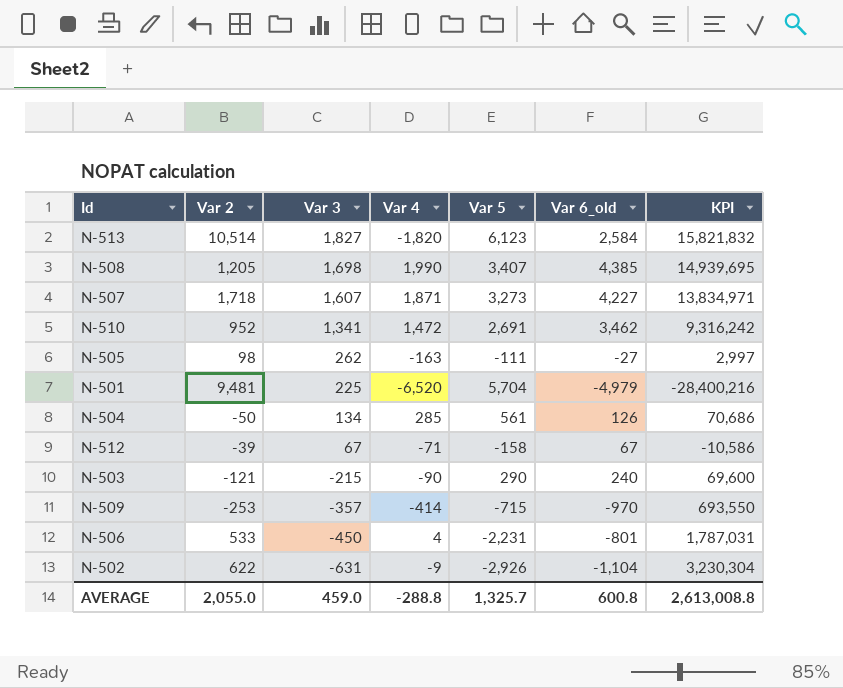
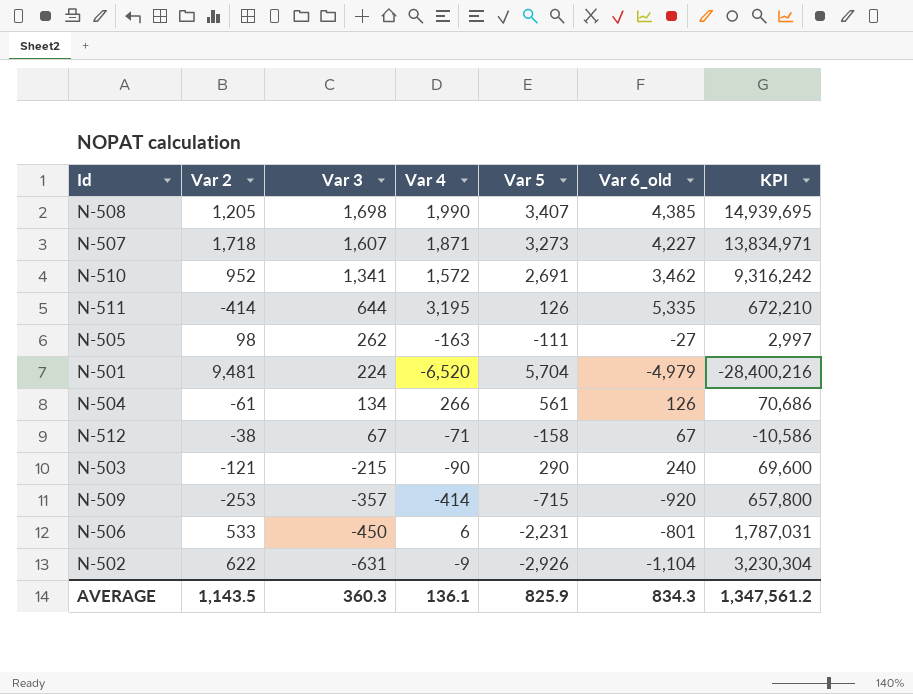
row N-513: 10,514 | 1,827 | -1,820 | 6,123 | 2,584 | 15,821,832 -> none
N-510 | Var 4: 1,472 -> 1,572
row N-511: none -> -414 | 644 | 3,195 | 126 | 5,335 | 672,210
N-501 | Var 3: 225 -> 224
N-504 | Var 2: -50 -> -61
N-504 | Var 4: 285 -> 266
N-512 | Var 2: -39 -> -38
N-509 | Var 6_old: -970 -> -920
N-509 | KPI: 693,550 -> 657,800
N-506 | Var 4: 4 -> 6
AVERAGE | Var 2: 2,055.0 -> 1,143.5
AVERAGE | Var 3: 459.0 -> 360.3
AVERAGE | Var 4: -288.8 -> 136.1
AVERAGE | Var 5: 1,325.7 -> 825.9
AVERAGE | Var 6_old: 600.8 -> 834.3
AVERAGE | KPI: 2,613,008.8 -> 1,347,561.2

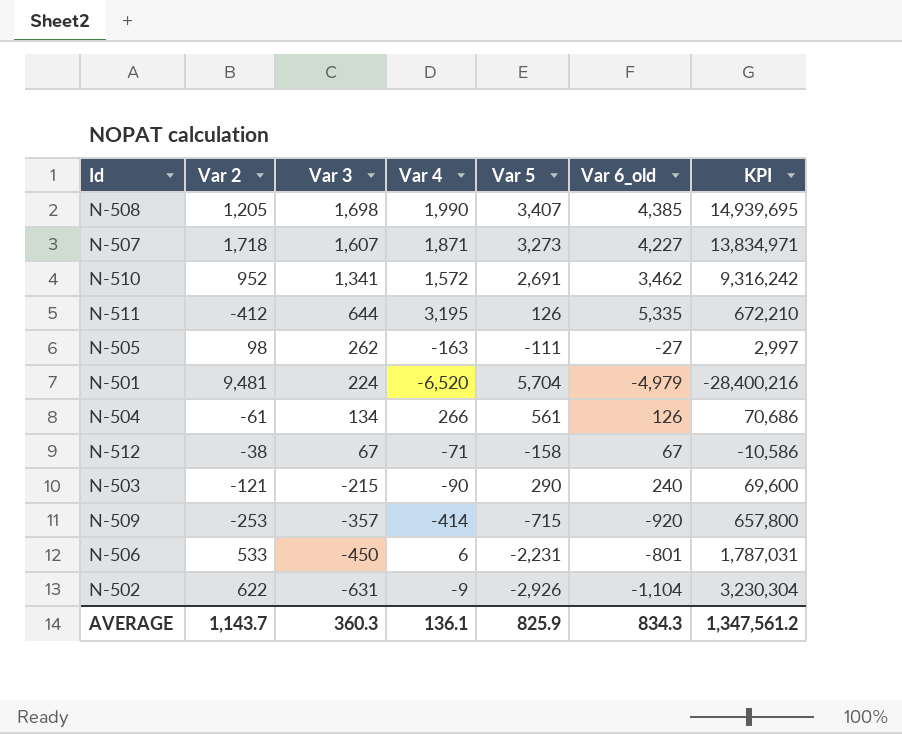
N-511 | Var 2: -414 -> -412
AVERAGE | Var 2: 1,143.5 -> 1,143.7

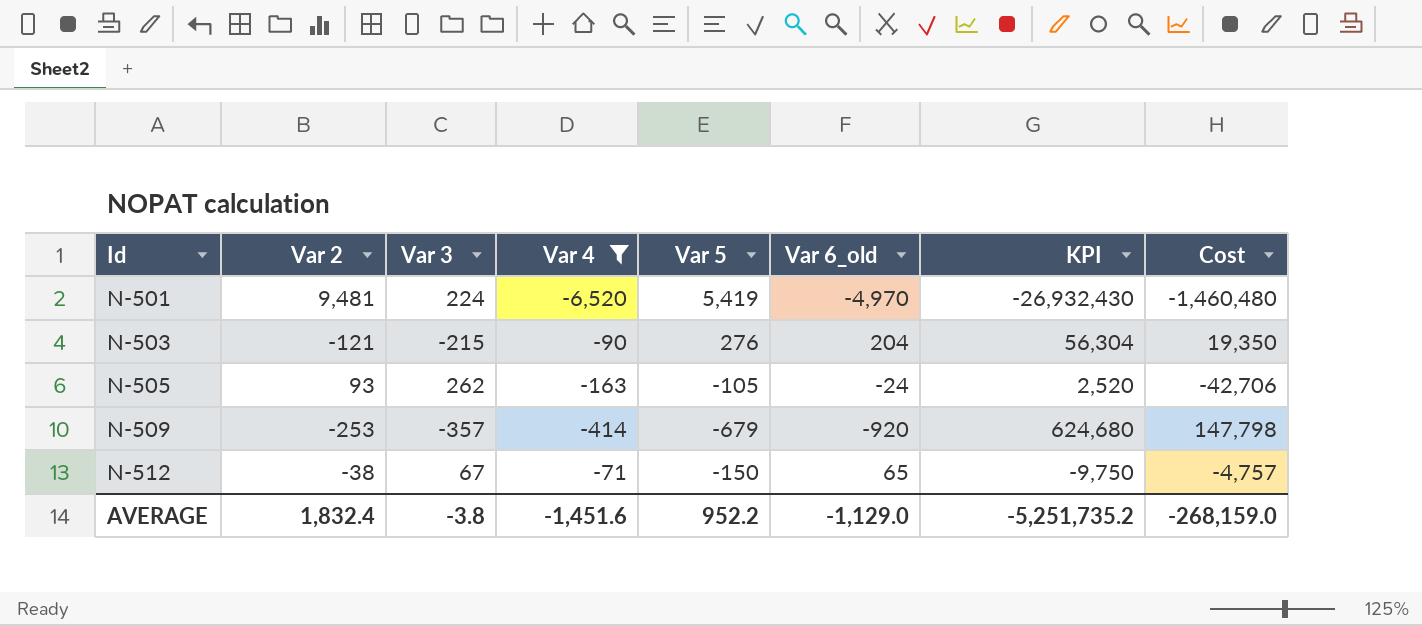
filter: none -> Var 4 <= -71
row order: Var 3 descending -> Id ascending
column Cost | formula: none -> [Var 3] * [Var 4]
N-501 | Var 5: 5,704 -> 5,419
N-501 | Var 6_old: -4,979 -> -4,970
N-501 | KPI: -28,400,216 -> -26,932,430
N-503 | Var 5: 290 -> 276
N-503 | Var 6_old: 240 -> 204
N-503 | KPI: 69,600 -> 56,304
N-505 | Var 2: 98 -> 93
N-505 | Var 5: -111 -> -105
N-505 | Var 6_old: -27 -> -24
N-505 | KPI: 2,997 -> 2,520
N-509 | Var 5: -715 -> -679
N-509 | KPI: 657,800 -> 624,680
N-512 | Var 5: -158 -> -150
N-512 | Var 6_old: 67 -> 65
N-512 | KPI: -10,586 -> -9,750
AVERAGE | Var 2: 1,143.7 -> 1,832.4
AVERAGE | Var 3: 360.3 -> -3.8
AVERAGE | Var 4: 136.1 -> -1,451.6
AVERAGE | Var 5: 825.9 -> 952.2
AVERAGE | Var 6_old: 834.3 -> -1,129.0
AVERAGE | KPI: 1,347,561.2 -> -5,251,735.2

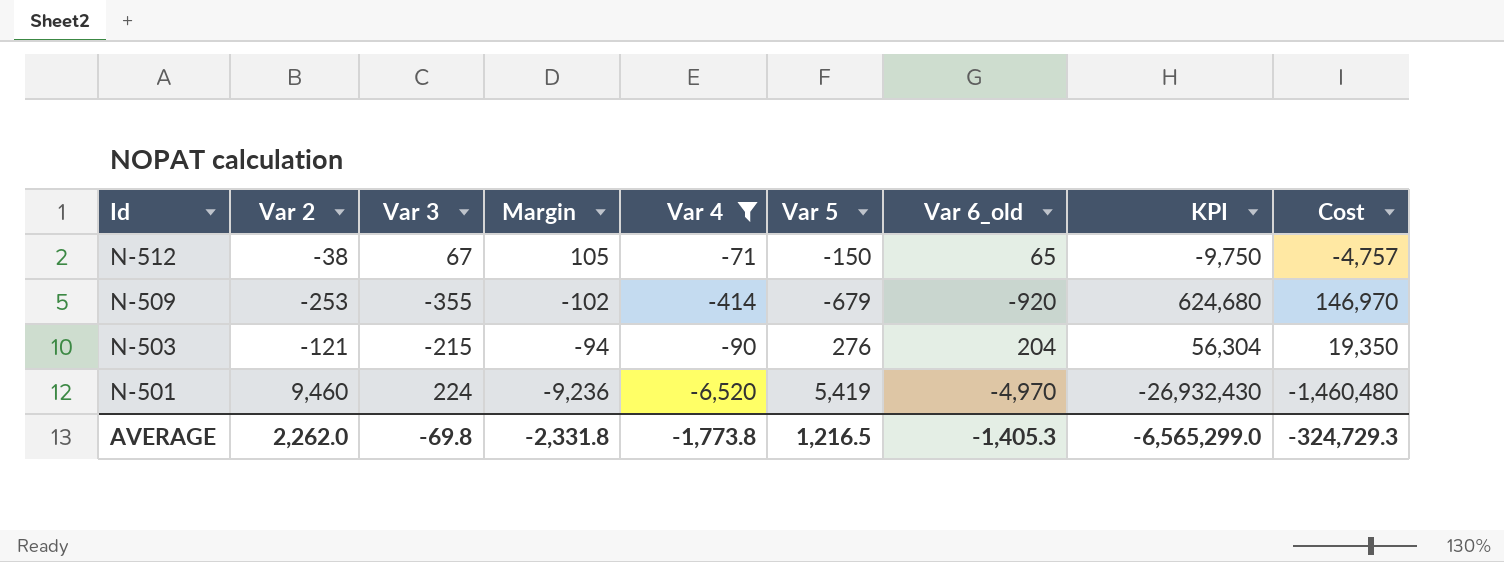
row order: Id ascending -> Id descending
column Margin | formula: none -> [Var 3] - [Var 2]
row N-505: 93 | 262 | -163 | -105 | -24 | 2,520 | -42,706 -> none
N-509 | Var 3: -357 -> -355
N-509 | Cost: 147,798 -> 146,970
N-501 | Var 2: 9,481 -> 9,460
AVERAGE | Var 2: 1,832.4 -> 2,262.0
AVERAGE | Var 3: -3.8 -> -69.8
AVERAGE | Var 4: -1,451.6 -> -1,773.8
AVERAGE | Var 5: 952.2 -> 1,216.5
AVERAGE | Var 6_old: -1,129.0 -> -1,405.3
AVERAGE | KPI: -5,251,735.2 -> -6,565,299.0
AVERAGE | Cost: -268,159.0 -> -324,729.3

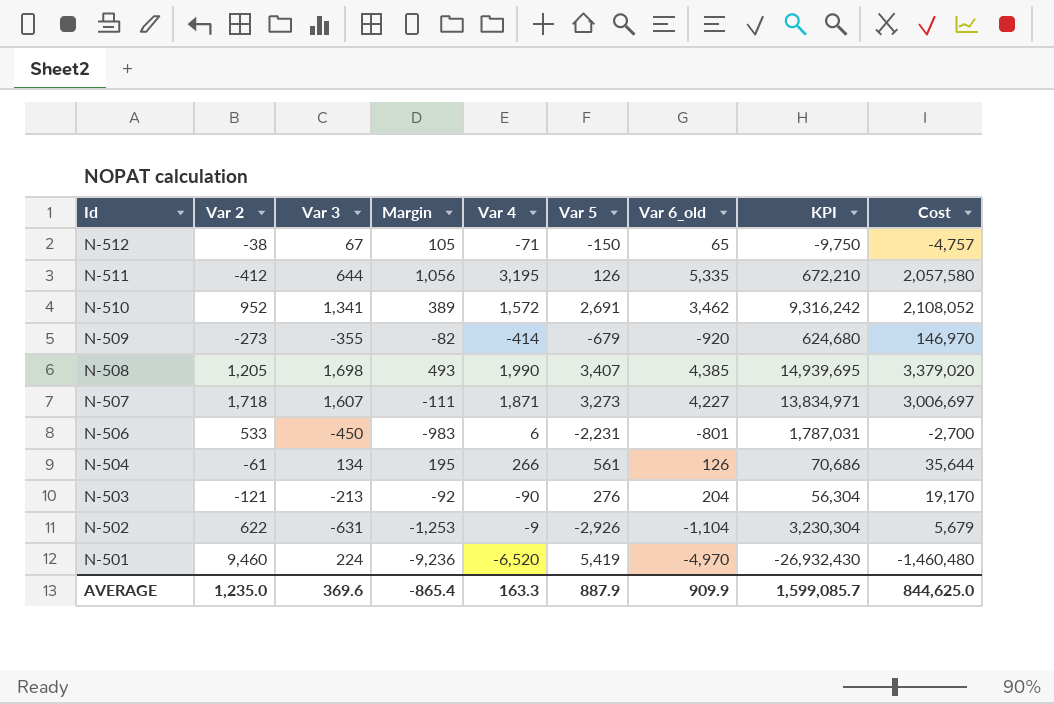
filter: Var 4 <= -71 -> none
N-509 | Var 2: -253 -> -273
N-509 | Margin: -102 -> -82
N-503 | Var 3: -215 -> -213
N-503 | Margin: -94 -> -92
N-503 | Cost: 19,350 -> 19,170
AVERAGE | Var 2: 2,262.0 -> 1,235.0
AVERAGE | Var 3: -69.8 -> 369.6
AVERAGE | Margin: -2,331.8 -> -865.4
AVERAGE | Var 4: -1,773.8 -> 163.3
AVERAGE | Var 5: 1,216.5 -> 887.9
AVERAGE | Var 6_old: -1,405.3 -> 909.9
AVERAGE | KPI: -6,565,299.0 -> 1,599,085.7
AVERAGE | Cost: -324,729.3 -> 844,625.0

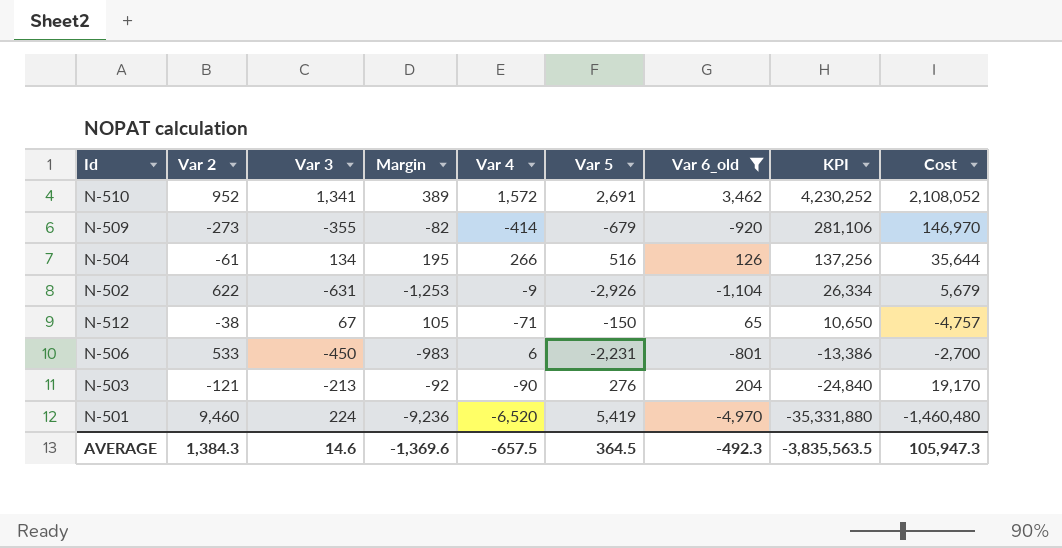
filter: none -> Var 6_old <= 3,462
row order: Id descending -> KPI descending
column KPI | formula: [Var 5] * [Var 6_old] -> [Var 4] * [Var 5]
N-504 | Var 5: 561 -> 516
AVERAGE | Var 2: 1,235.0 -> 1,384.3
AVERAGE | Var 3: 369.6 -> 14.6
AVERAGE | Margin: -865.4 -> -1,369.6
AVERAGE | Var 4: 163.3 -> -657.5
AVERAGE | Var 5: 887.9 -> 364.5
AVERAGE | Var 6_old: 909.9 -> -492.3
AVERAGE | KPI: 1,599,085.7 -> -3,835,563.5
AVERAGE | Cost: 844,625.0 -> 105,947.3

